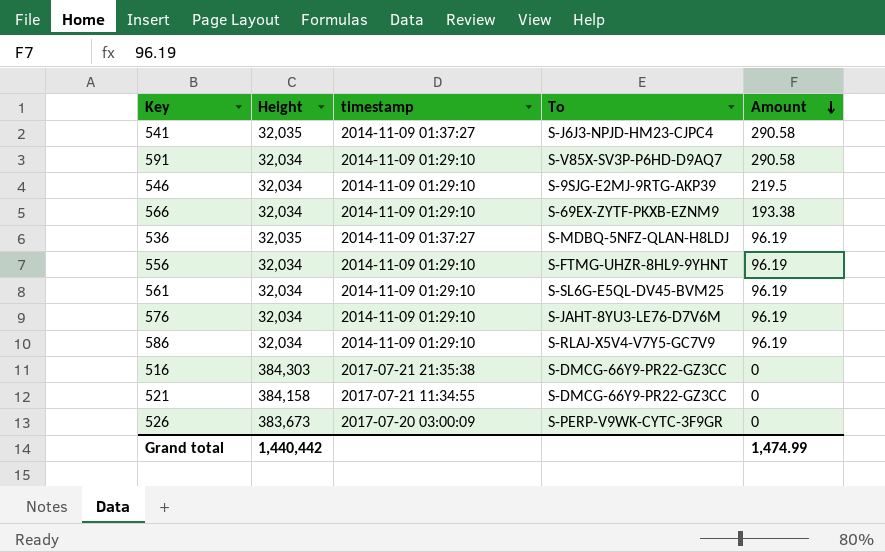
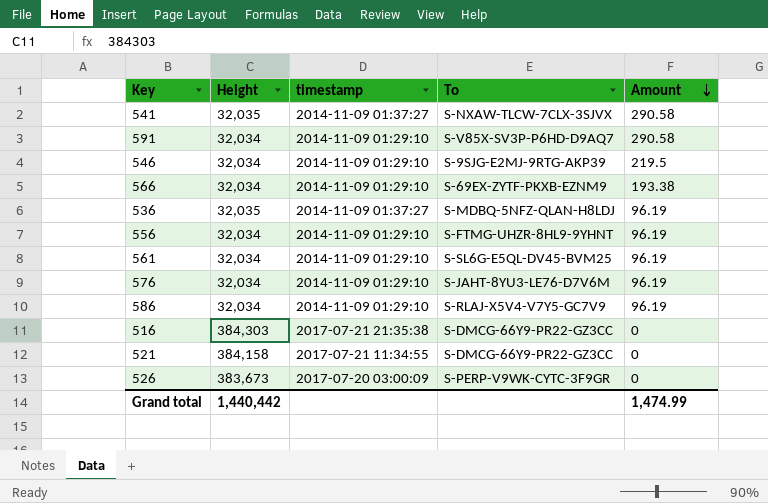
541 | To: S-J6J3-NPJD-HM23-CJPC4 -> S-NXAW-TLCW-7CLX-3SJVX

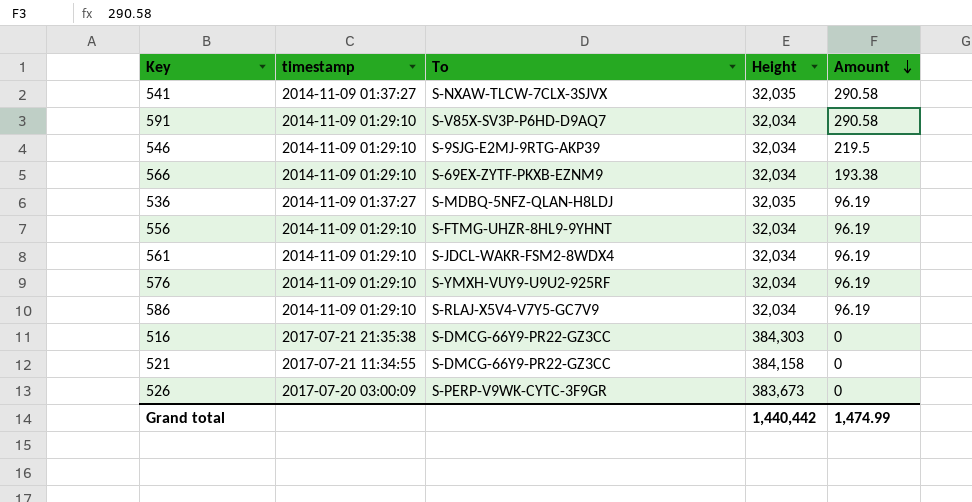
column Height | position: 2 -> 4
561 | To: S-SL6G-E5QL-DV45-BVM25 -> S-JDCL-WAKR-FSM2-8WDX4
576 | To: S-JAHT-8YU3-LE76-D7V6M -> S-YMXH-VUY9-U9U2-925RF

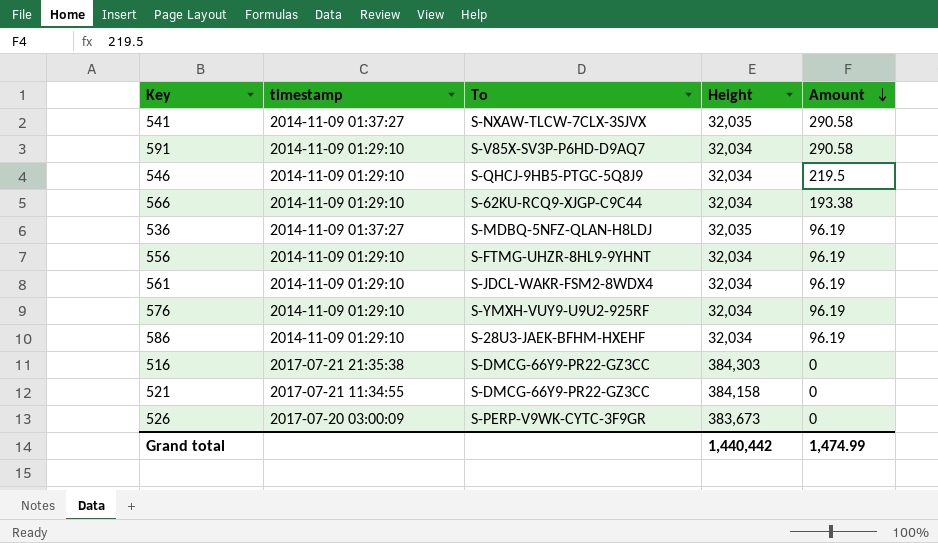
546 | To: S-9SJG-E2MJ-9RTG-AKP39 -> S-QHCJ-9HB5-PTGC-5Q8J9
566 | To: S-69EX-ZYTF-PKXB-EZNM9 -> S-62KU-RCQ9-XJGP-C9C44
586 | To: S-RLAJ-X5V4-V7Y5-GC7V9 -> S-28U3-JAEK-BFHM-HXEHF

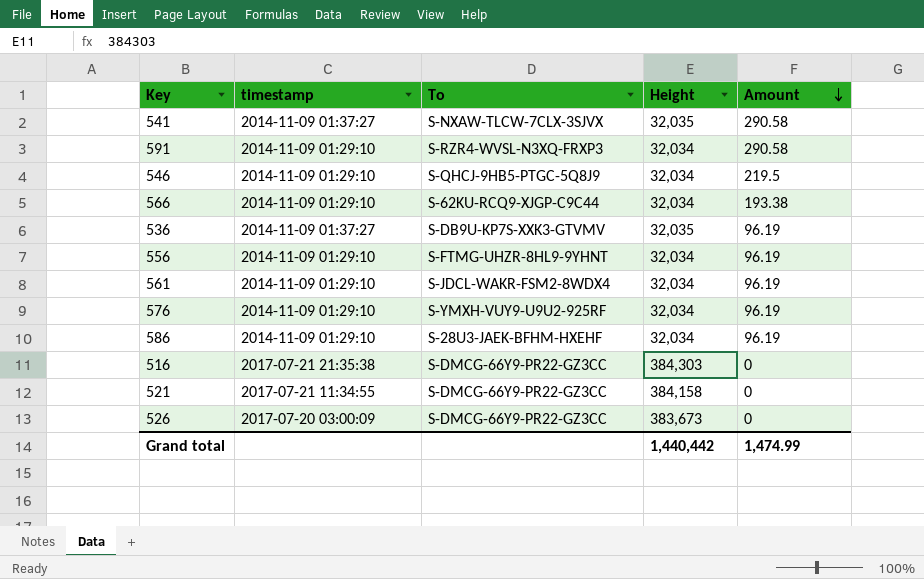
591 | To: S-V85X-SV3P-P6HD-D9AQ7 -> S-RZR4-WVSL-N3XQ-FRXP3
536 | To: S-MDBQ-5NFZ-QLAN-H8LDJ -> S-DB9U-KP7S-XXK3-GTVMV
526 | To: S-PERP-V9WK-CYTC-3F9GR -> S-DMCG-66Y9-PR22-GZ3CC

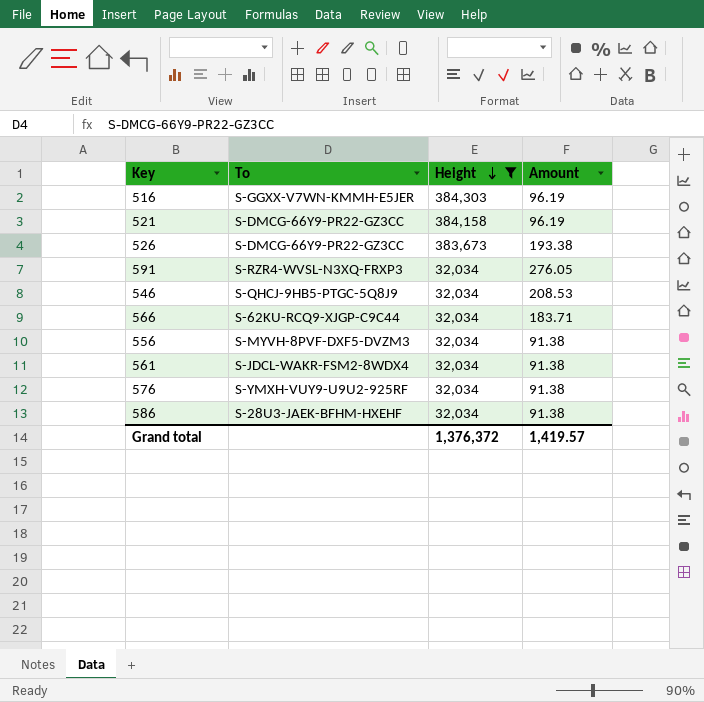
filter: none -> Height != 32,035
row order: Amount descending -> Height descending
column timestamp | position: 2 -> none
516 | To: S-DMCG-66Y9-PR22-GZ3CC -> S-GGXX-V7WN-KMMH-E5JER
516 | Amount: 0 -> 96.19
521 | Amount: 0 -> 96.19
526 | Amount: 0 -> 193.38
591 | Amount: 290.58 -> 276.05
546 | Amount: 219.5 -> 208.53
566 | Amount: 193.38 -> 183.71
556 | To: S-FTMG-UHZR-8HL9-9YHNT -> S-MYVH-8PVF-DXF5-DVZM3
556 | Amount: 96.19 -> 91.38
561 | Amount: 96.19 -> 91.38
576 | Amount: 96.19 -> 91.38
586 | Amount: 96.19 -> 91.38
Grand total | Height: 1,440,442 -> 1,376,372
Grand total | Amount: 1,474.99 -> 1,419.57

